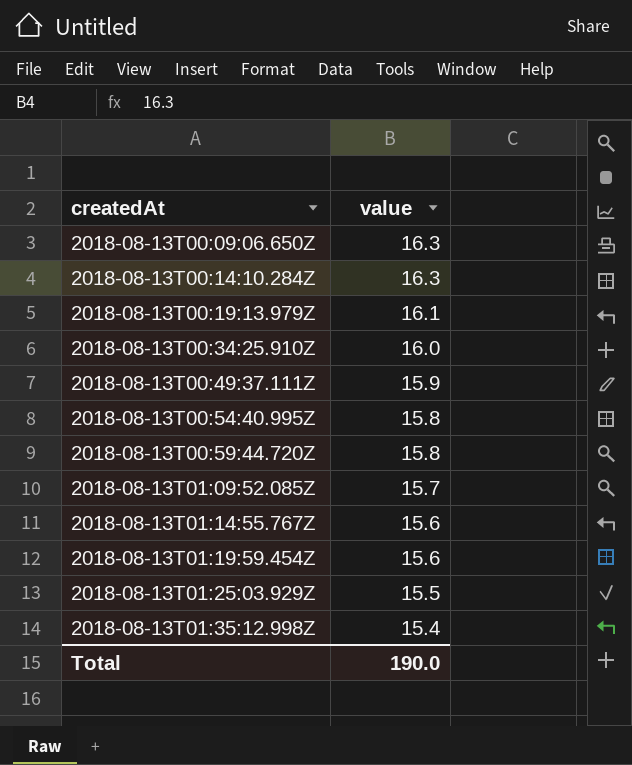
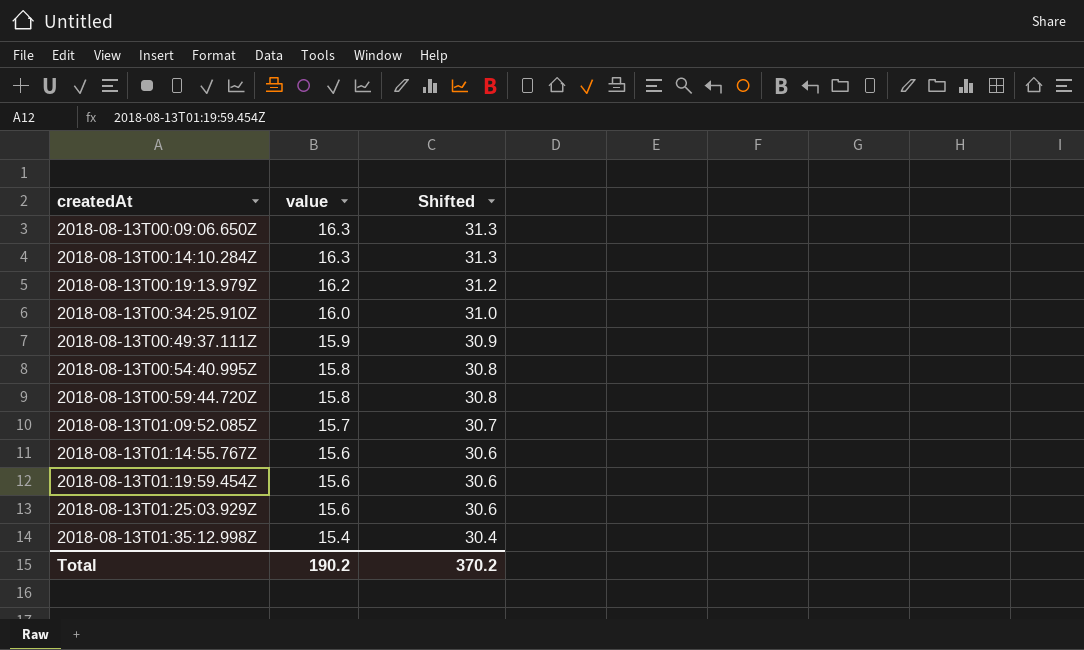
column Shifted | formula: none -> [value] + 15
2018-08-13T00:19:13.979Z | value: 16.1 -> 16.2
2018-08-13T01:25:03.929Z | value: 15.5 -> 15.6
Total | value: 190.0 -> 190.2

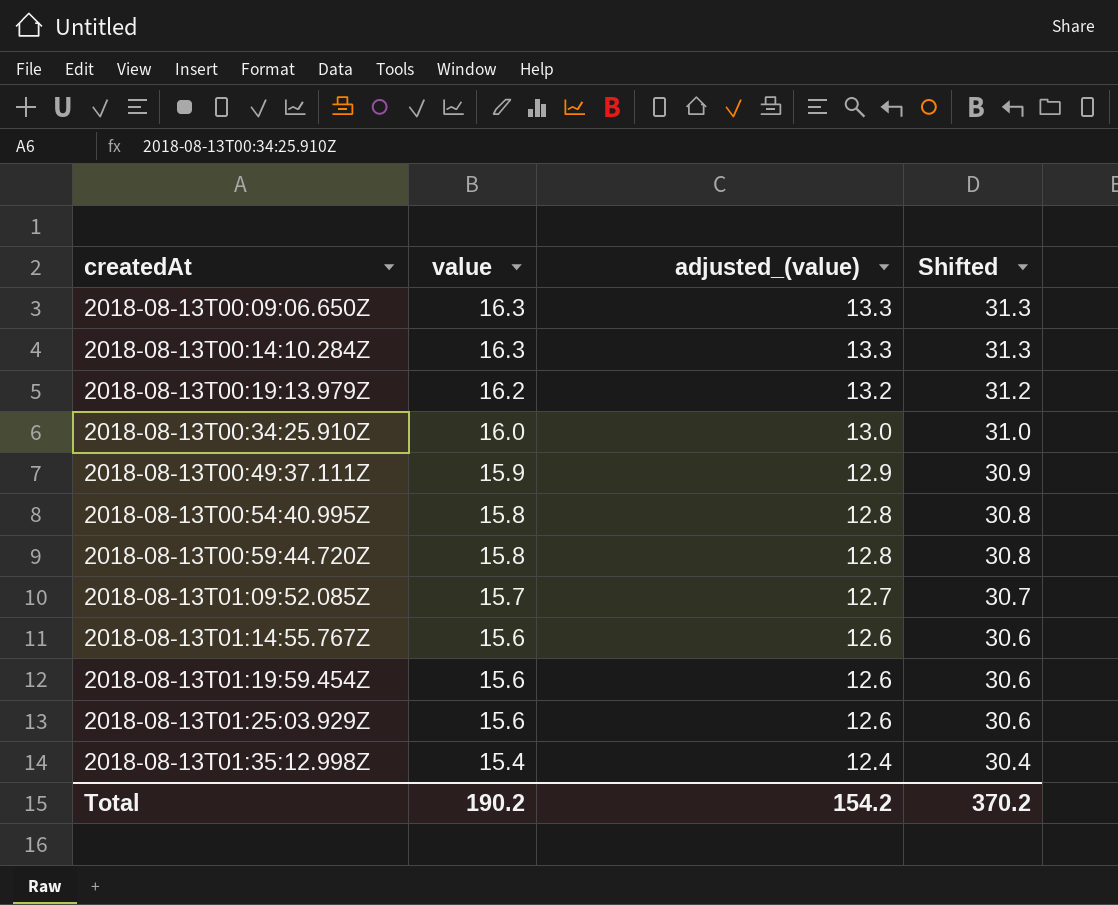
column adjusted_(value) | formula: none -> [value] - 3

